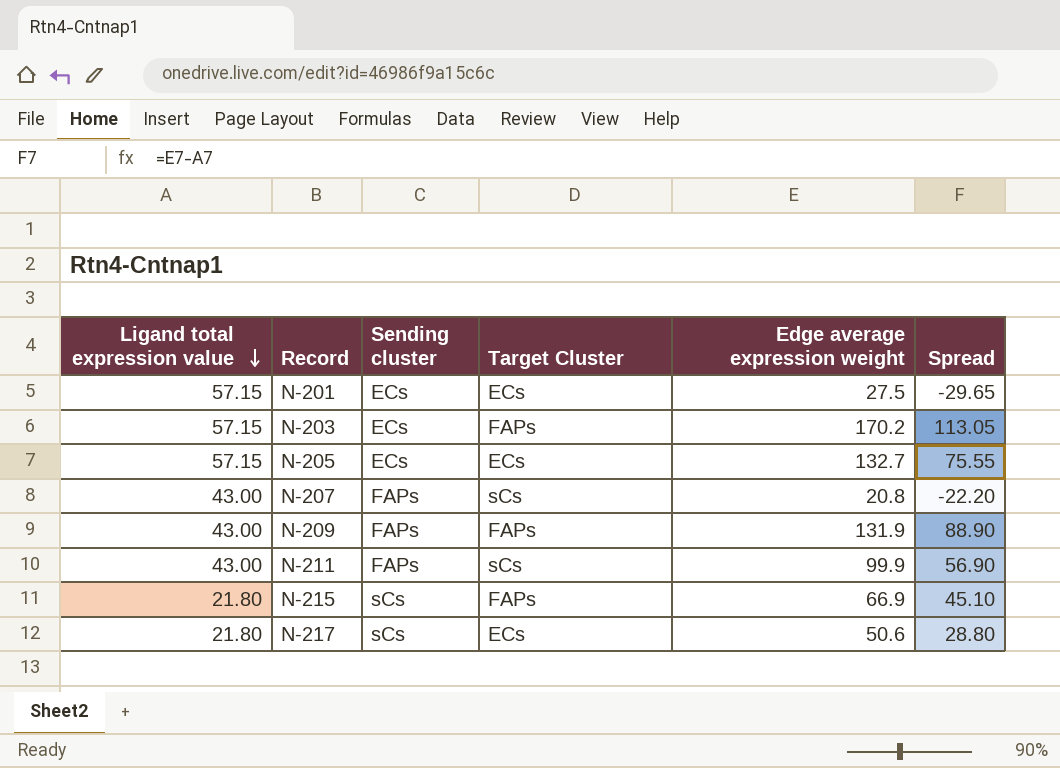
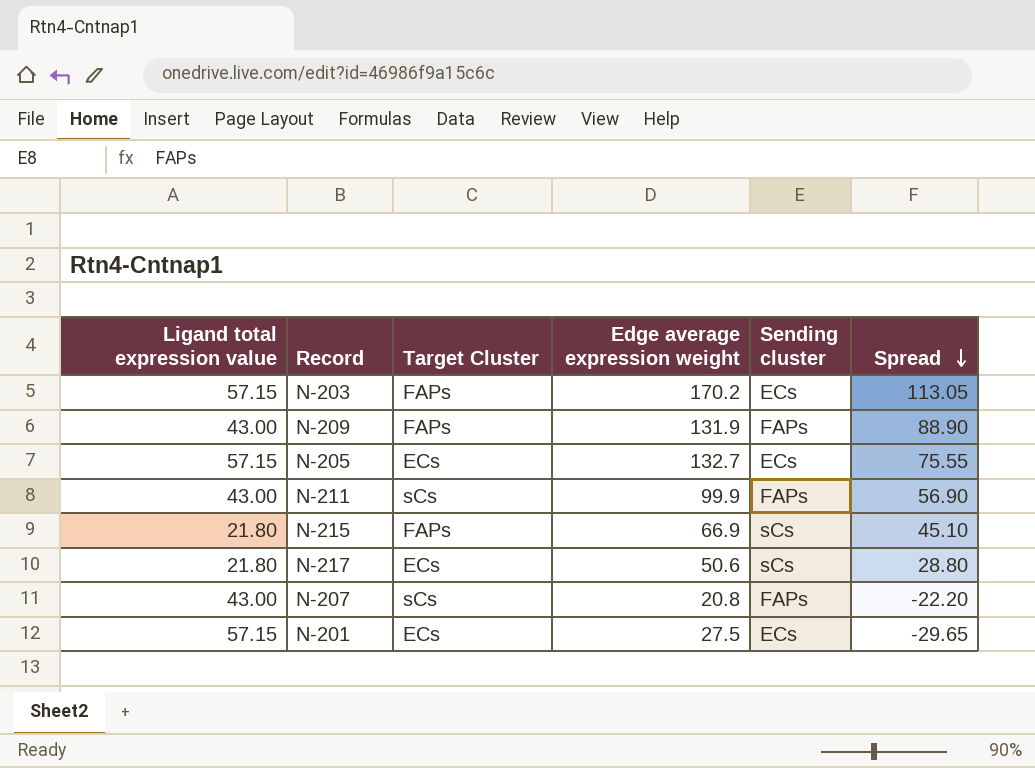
row order: Ligand total expression value descending -> Spread descending
column Sending cluster | position: 3 -> 5

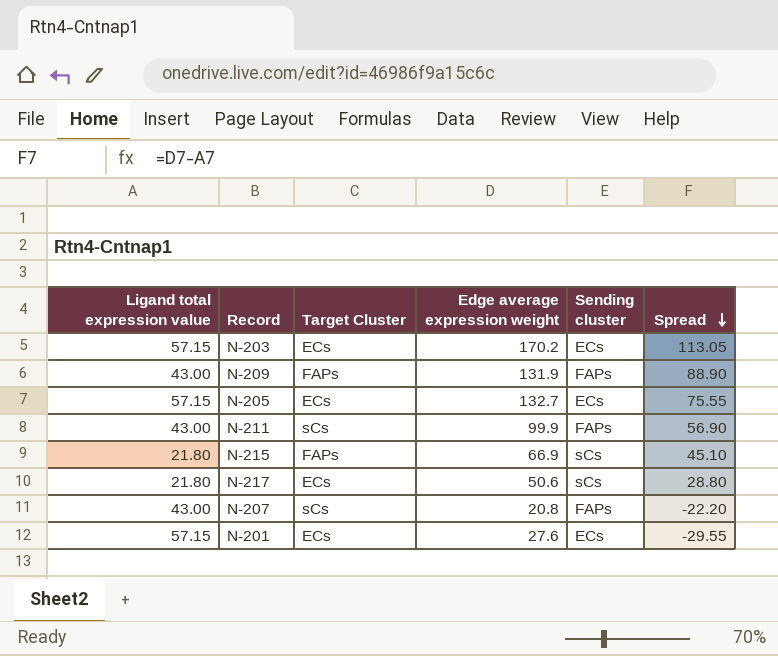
N-203 | Target Cluster: FAPs -> ECs
N-201 | Edge average expression weight: 27.5 -> 27.6
N-201 | Spread: -29.65 -> -29.55

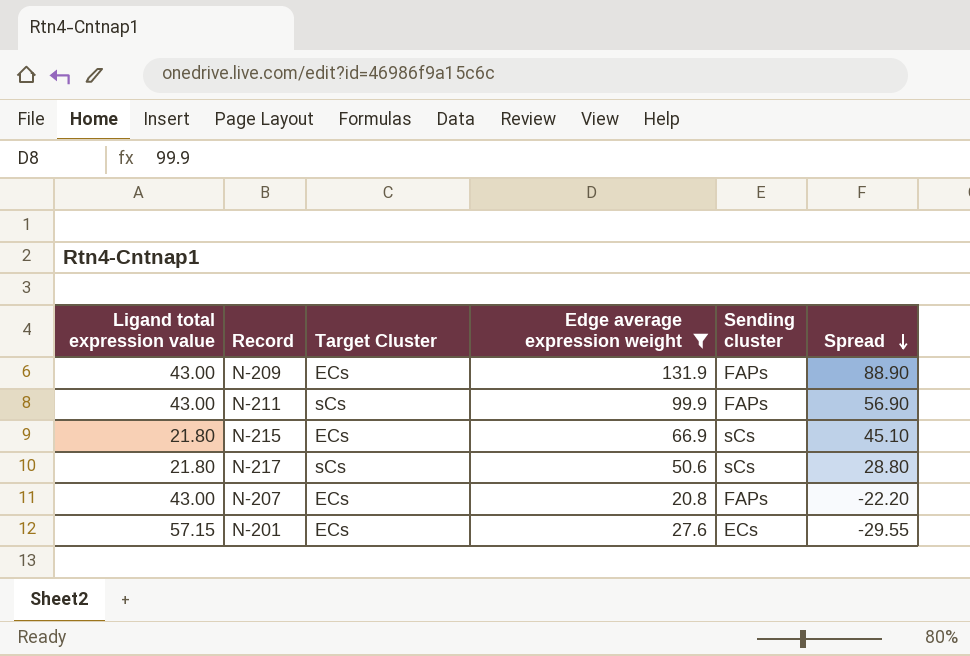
filter: none -> Edge average expression weight <= 131.9
N-209 | Target Cluster: FAPs -> ECs
N-215 | Target Cluster: FAPs -> ECs
N-217 | Target Cluster: ECs -> sCs
N-207 | Target Cluster: sCs -> ECs

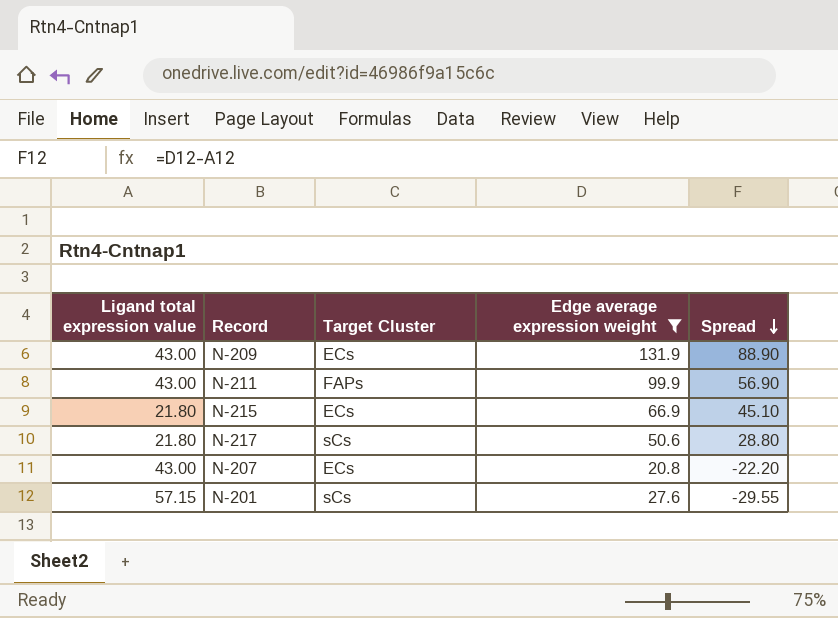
column Sending cluster | position: 5 -> none
N-211 | Target Cluster: sCs -> FAPs
N-201 | Target Cluster: ECs -> sCs

